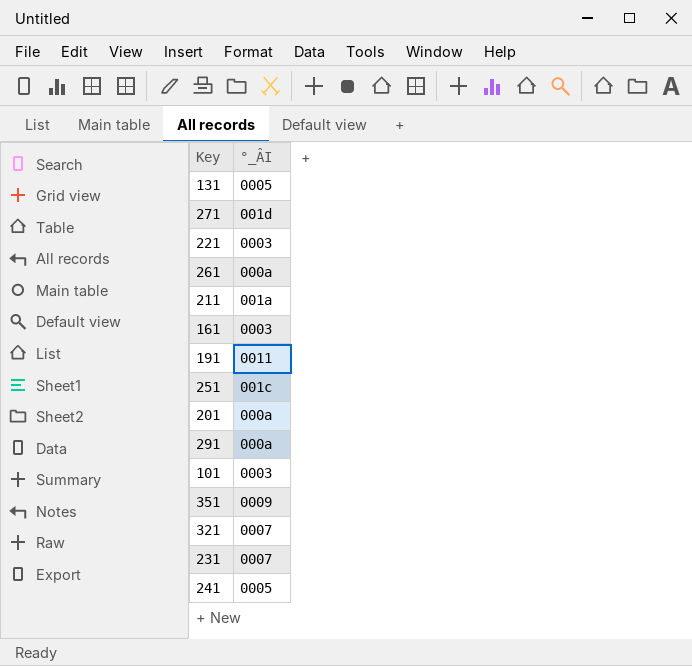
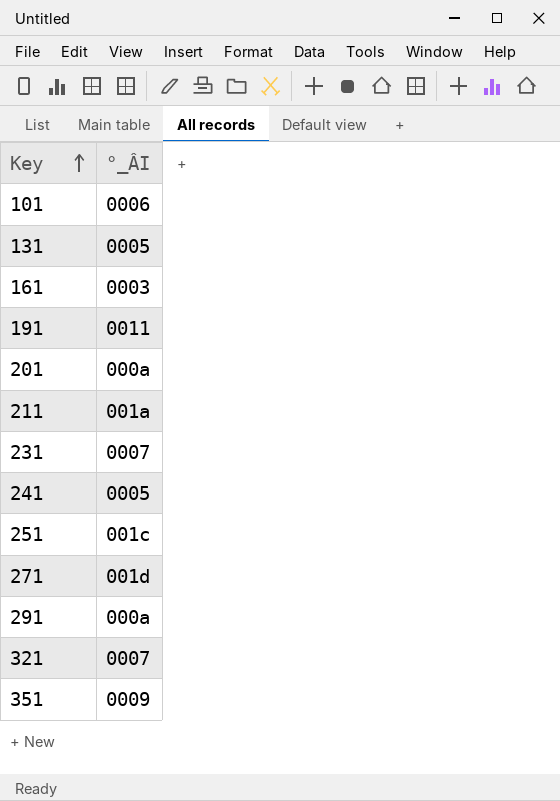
row order: none -> Key ascending
row 221: 0003 -> none
row 261: 000a -> none
101 | °_ÂI: 0003 -> 0006

